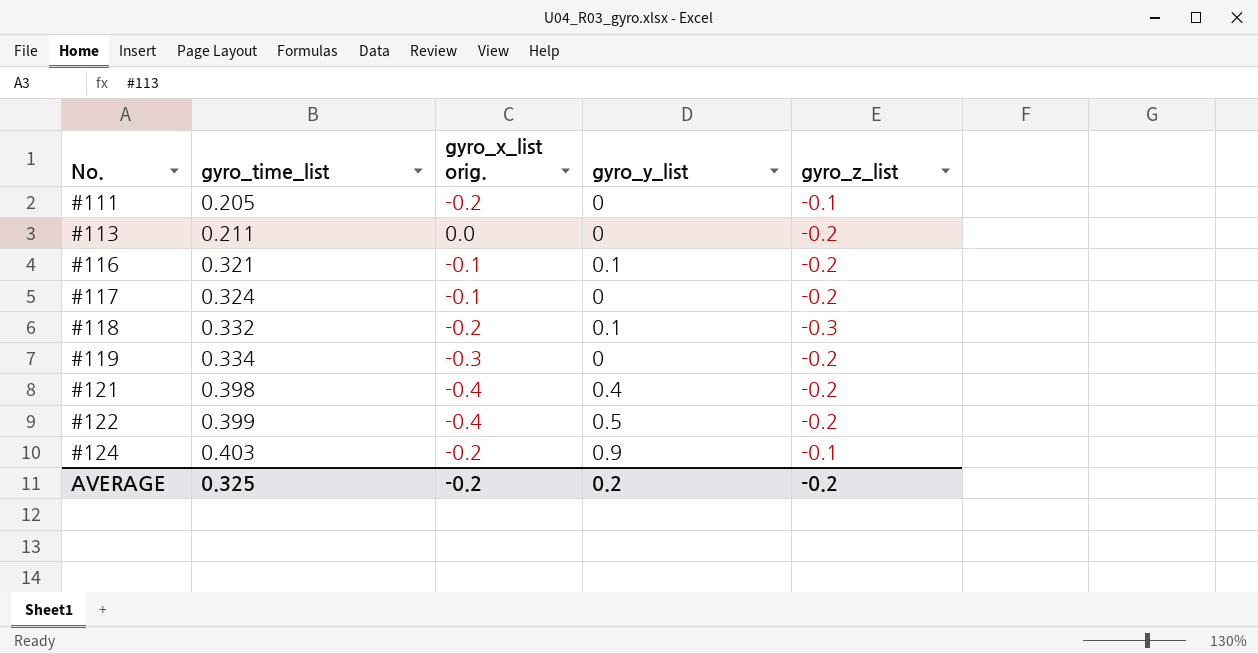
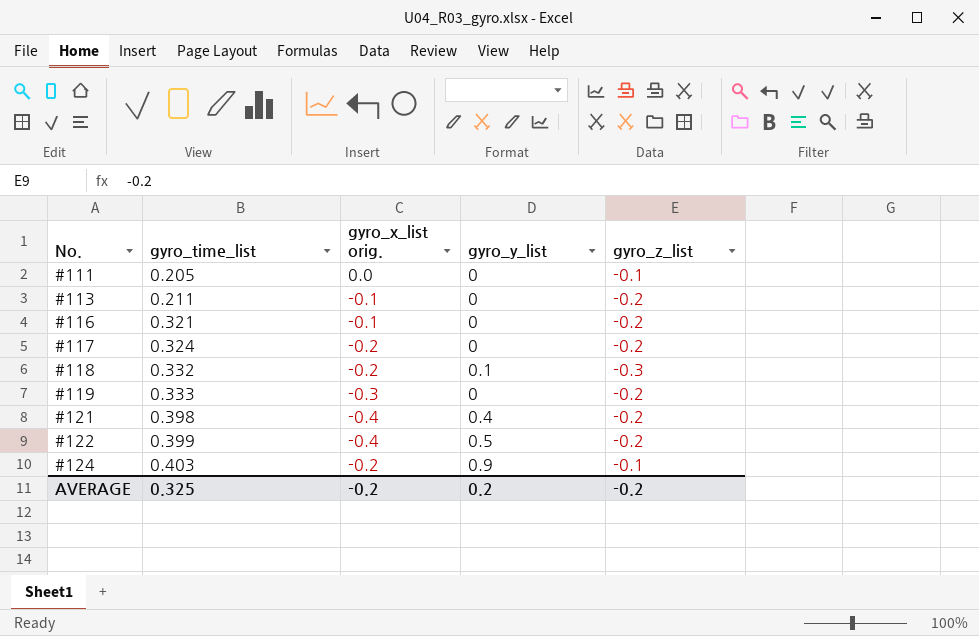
#111 | gyro_x_list orig.: -0.2 -> 0.0
#113 | gyro_x_list orig.: 0.0 -> -0.1
#116 | gyro_y_list: 0.1 -> 0
#117 | gyro_x_list orig.: -0.1 -> -0.2
#119 | gyro_time_list: 0.334 -> 0.333

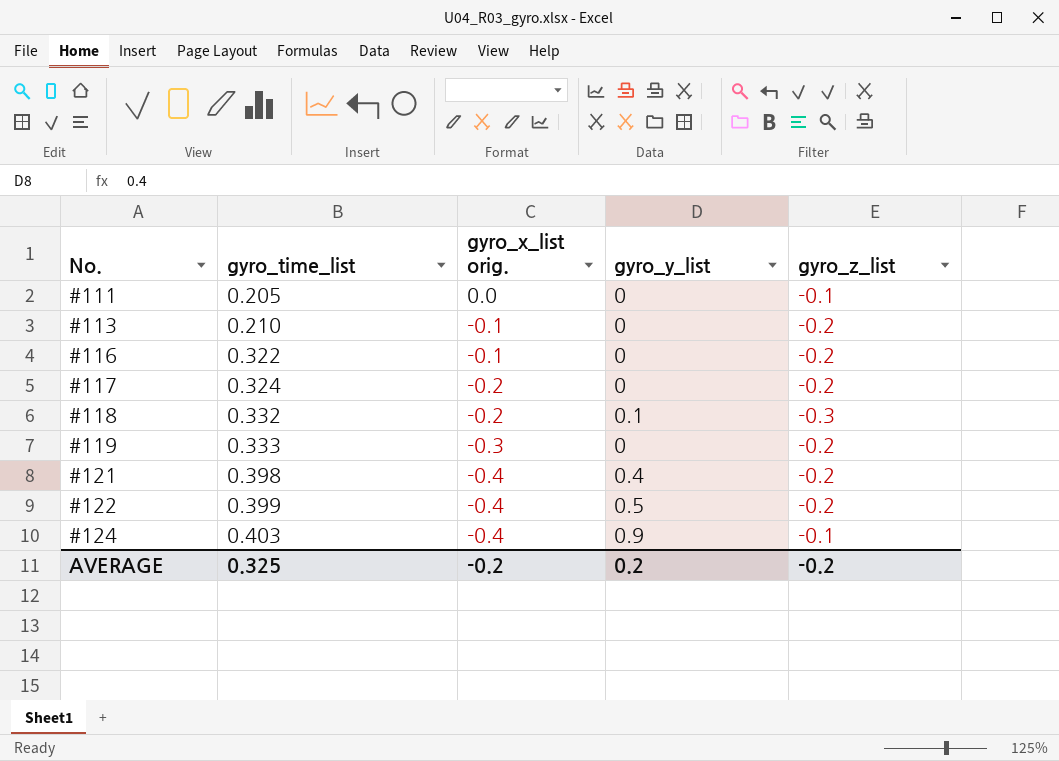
#113 | gyro_time_list: 0.211 -> 0.210
#116 | gyro_time_list: 0.321 -> 0.322
#124 | gyro_x_list orig.: -0.2 -> -0.4

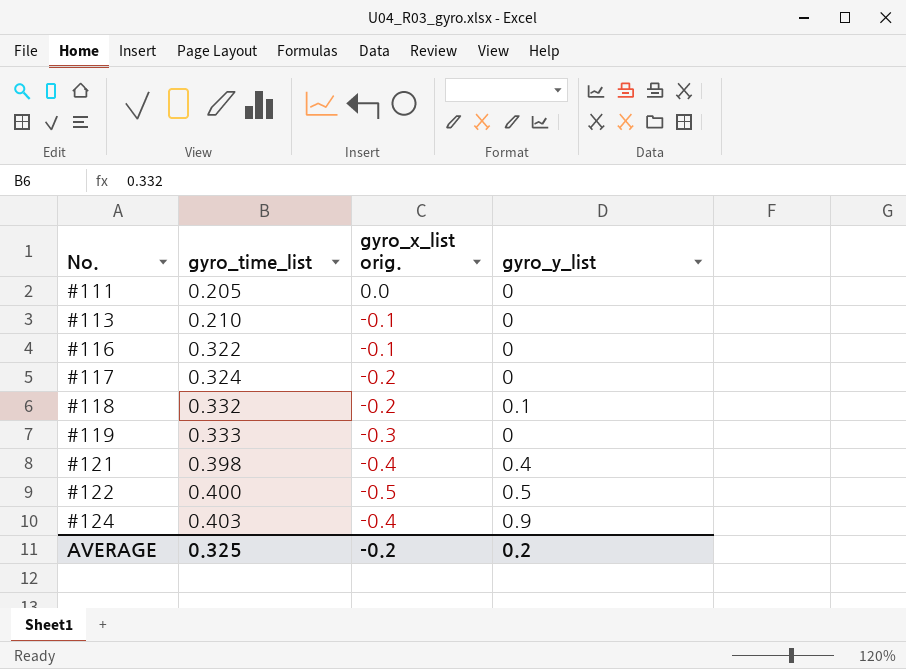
column gyro_z_list | position: 5 -> none
#122 | gyro_time_list: 0.399 -> 0.400
#122 | gyro_x_list orig.: -0.4 -> -0.5

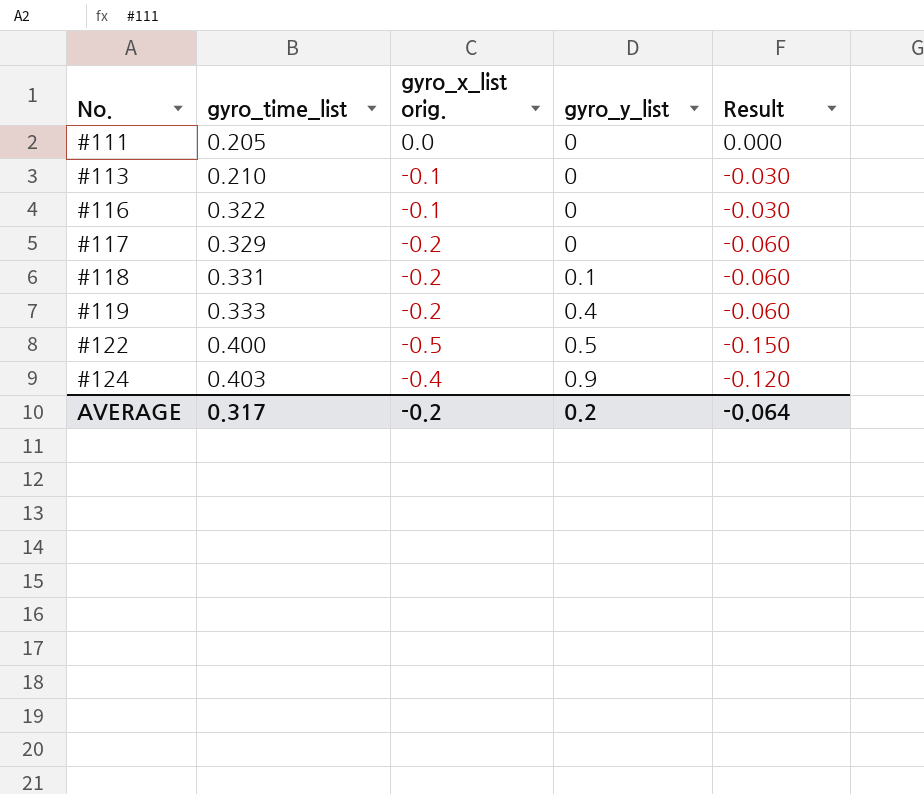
column Result | formula: none -> [gyro_x_list orig.] * 0.3
row #121: 0.398 | -0.4 | 0.4 -> none
#117 | gyro_time_list: 0.324 -> 0.329
#118 | gyro_time_list: 0.332 -> 0.331
#119 | gyro_x_list orig.: -0.3 -> -0.2
#119 | gyro_y_list: 0 -> 0.4
AVERAGE | gyro_time_list: 0.325 -> 0.317

